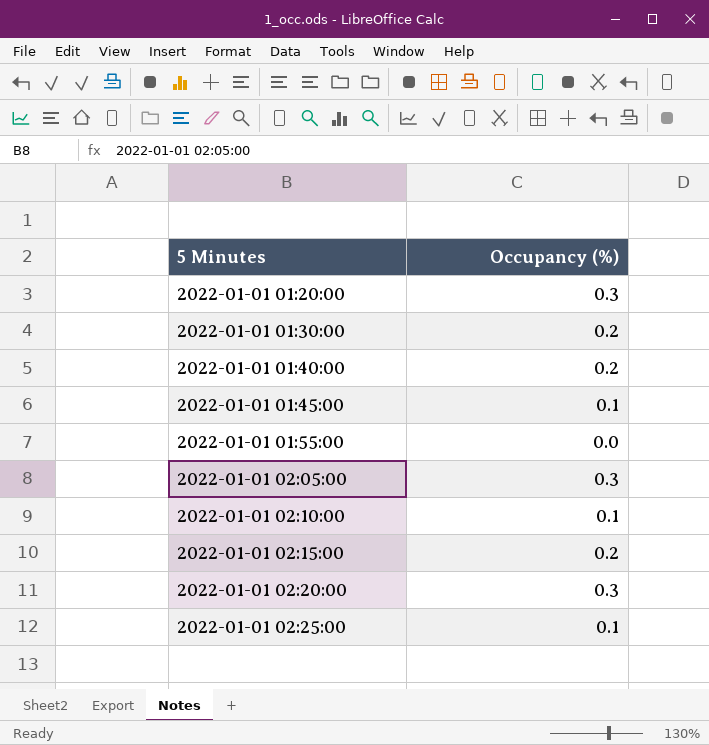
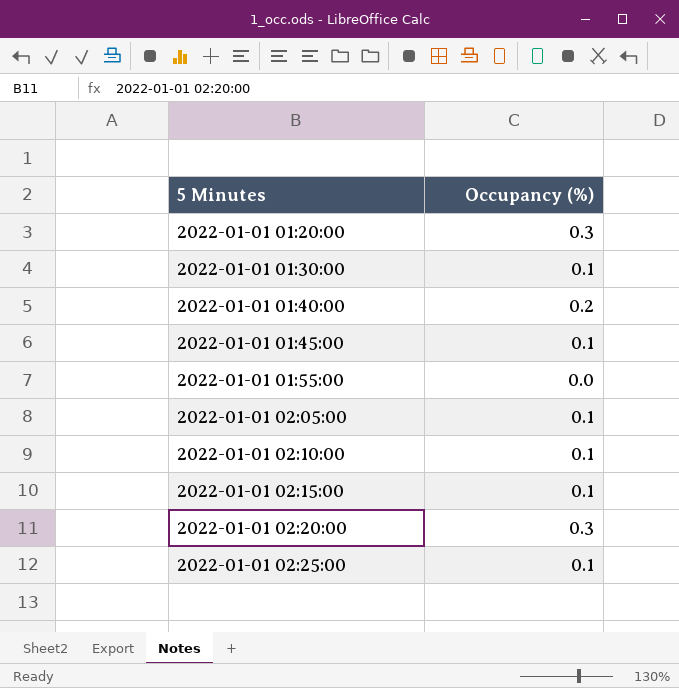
2022-01-01 01:30:00 | Occupancy (%): 0.2 -> 0.1
2022-01-01 02:05:00 | Occupancy (%): 0.3 -> 0.1
2022-01-01 02:15:00 | Occupancy (%): 0.2 -> 0.1

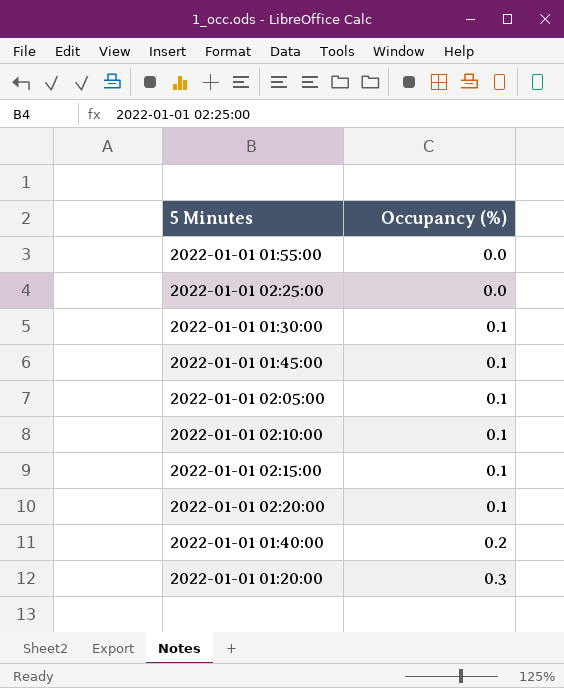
row order: 5 Minutes ascending -> Occupancy (%) ascending
2022-01-01 02:25:00 | Occupancy (%): 0.1 -> 0.0
2022-01-01 02:20:00 | Occupancy (%): 0.3 -> 0.1

